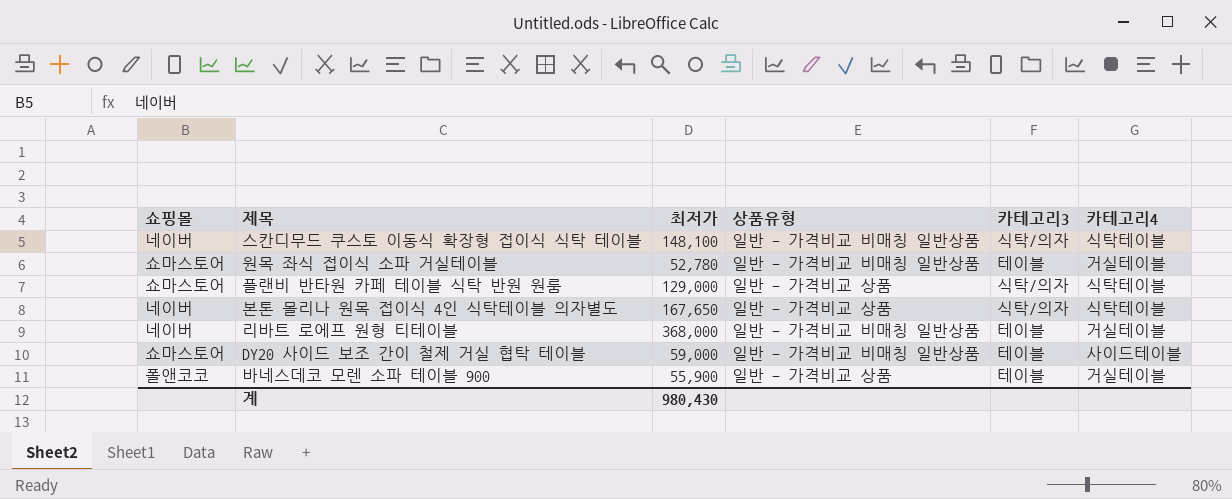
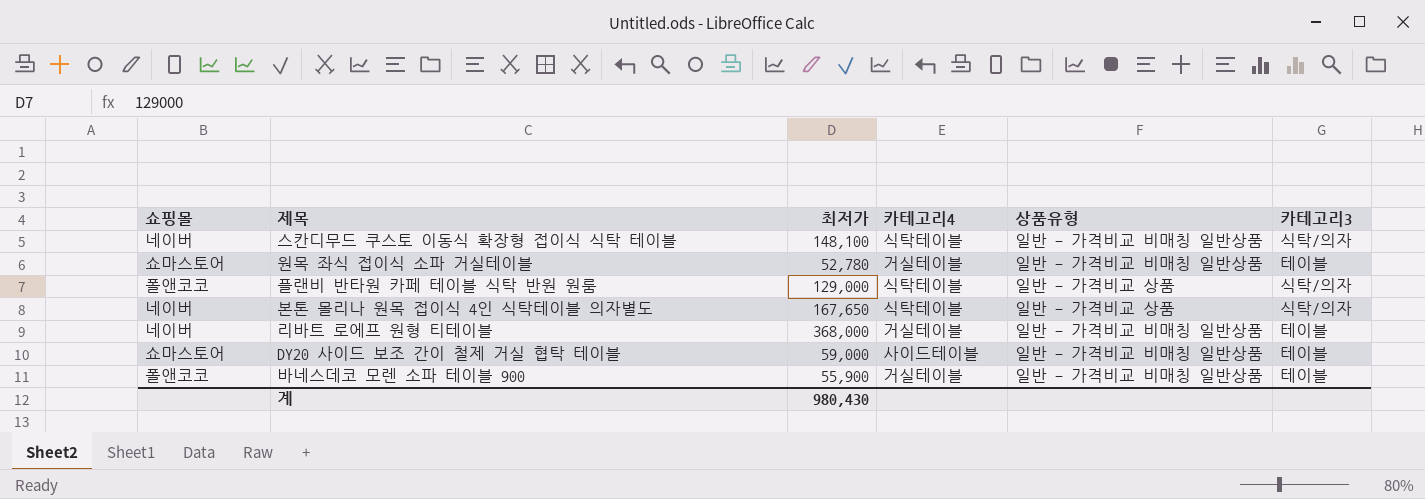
column 카테고리4 | position: 6 -> 4
플랜비 반타원 카페 테이블 식탁 반원 원룸 | 쇼핑몰: 쇼마스토어 -> 폴앤코코
바네스데코 모렌 소파 테이블 900 | 상품유형: 일반 - 가격비교 상품 -> 일반 - 가격비교 비매칭 일반상품

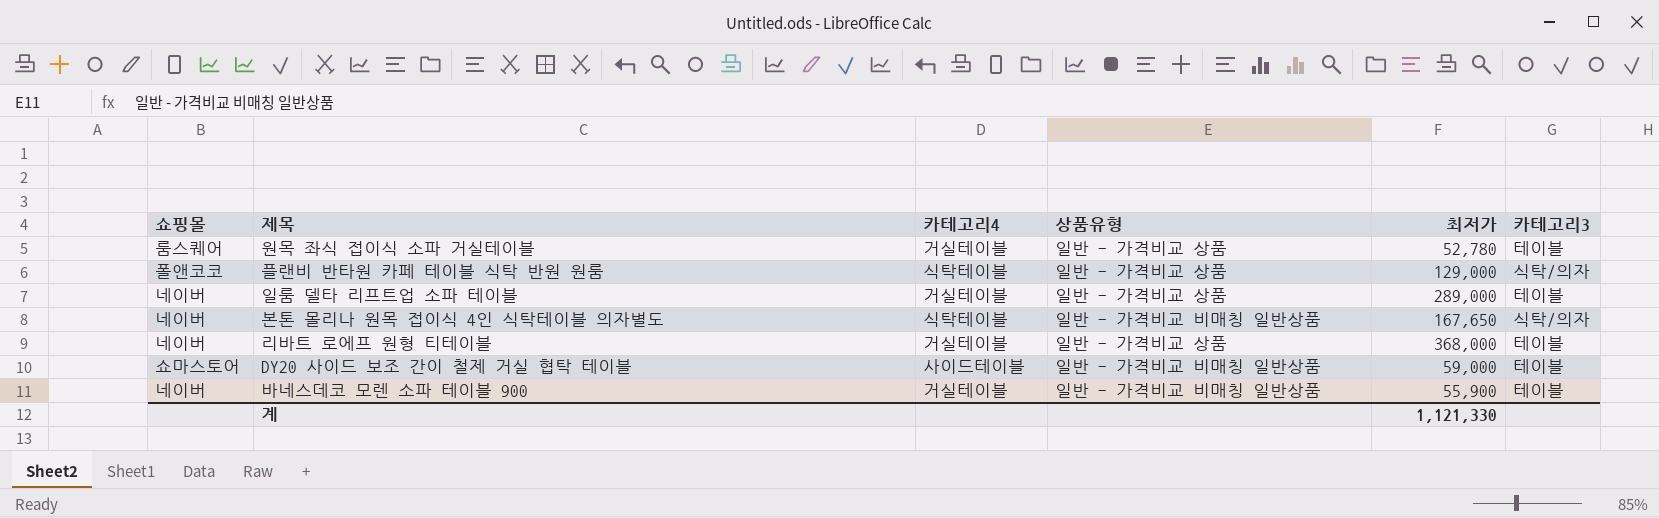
column 최저가 | position: 3 -> 5
row 스칸디무드 쿠스토 이동식 확장형 접이식 식탁 테이블: 네이버 | 148,100 | 식탁테이블 | 일반 - 가격비교 비매칭 일반상품 | 식탁/의자 -> none
원목 좌식 접이식 소파 거실테이블 | 쇼핑몰: 쇼마스토어 -> 룸스퀘어
원목 좌식 접이식 소파 거실테이블 | 상품유형: 일반 - 가격비교 비매칭 일반상품 -> 일반 - 가격비교 상품
row 일룸 델타 리프트업 소파 테이블: none -> 네이버 | 거실테이블 | 일반 - 가격비교 상품 | 289,000 | 테이블
본톤 몰리나 원목 접이식 4인 식탁테이블 의자별도 | 상품유형: 일반 - 가격비교 상품 -> 일반 - 가격비교 비매칭 일반상품
리바트 로에프 원형 티테이블 | 상품유형: 일반 - 가격비교 비매칭 일반상품 -> 일반 - 가격비교 상품
바네스데코 모렌 소파 테이블 900 | 쇼핑몰: 폴앤코코 -> 네이버
계 | 최저가: 980,430 -> 1,121,330

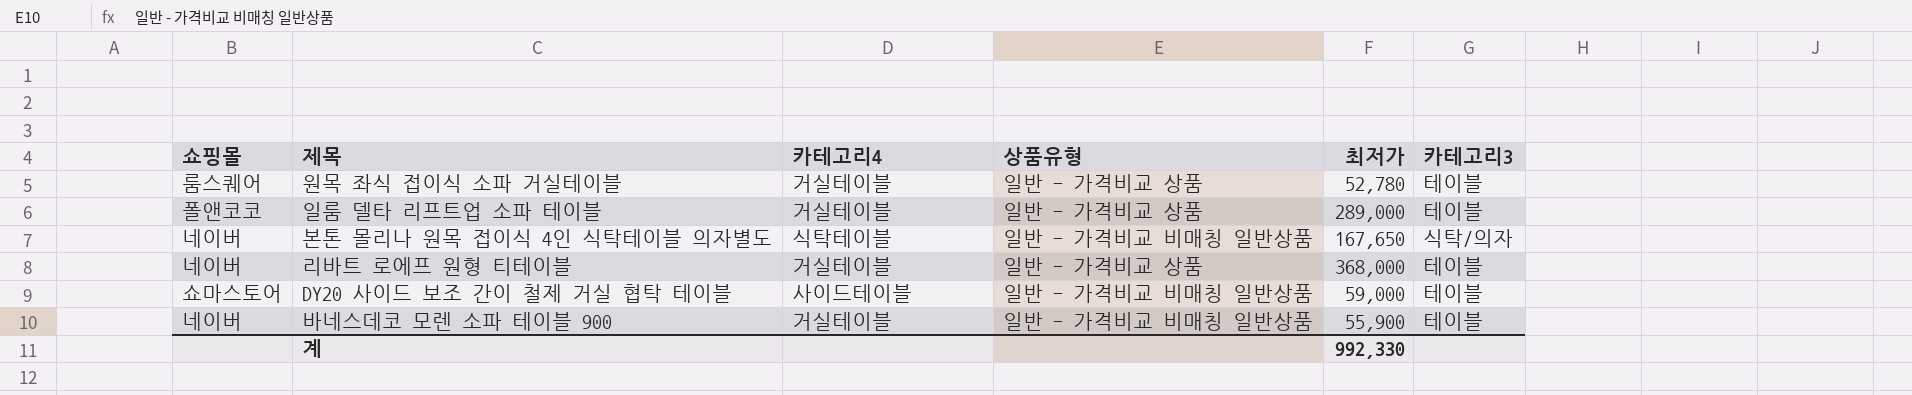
row 플랜비 반타원 카페 테이블 식탁 반원 원룸: 폴앤코코 | 식탁테이블 | 일반 - 가격비교 상품 | 129,000 | 식탁/의자 -> none
일룸 델타 리프트업 소파 테이블 | 쇼핑몰: 네이버 -> 폴앤코코
계 | 최저가: 1,121,330 -> 992,330

